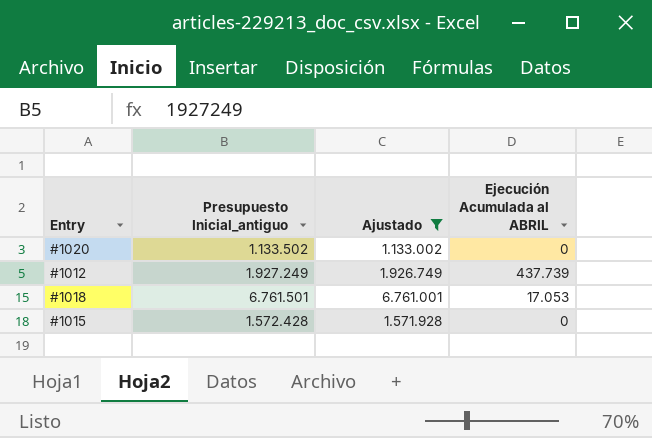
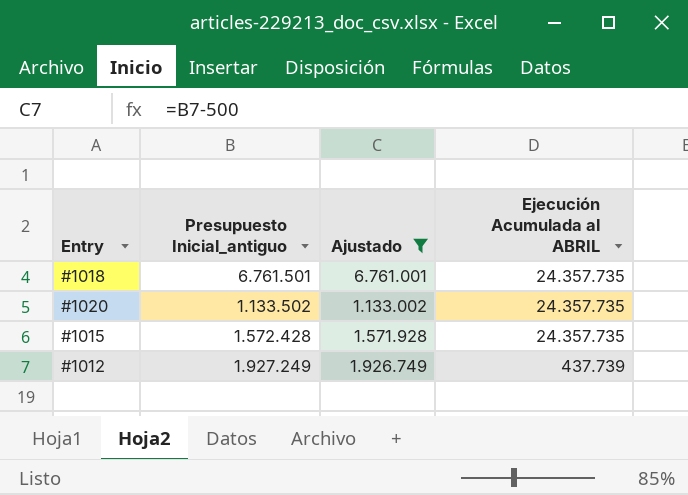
row order: none -> Ejecución Acumulada al ABRIL descending
#1018 | Ejecución Acumulada al ABRIL: 17.053 -> 24.357.735
#1020 | Ejecución Acumulada al ABRIL: 0 -> 24.357.735
#1015 | Ejecución Acumulada al ABRIL: 0 -> 24.357.735

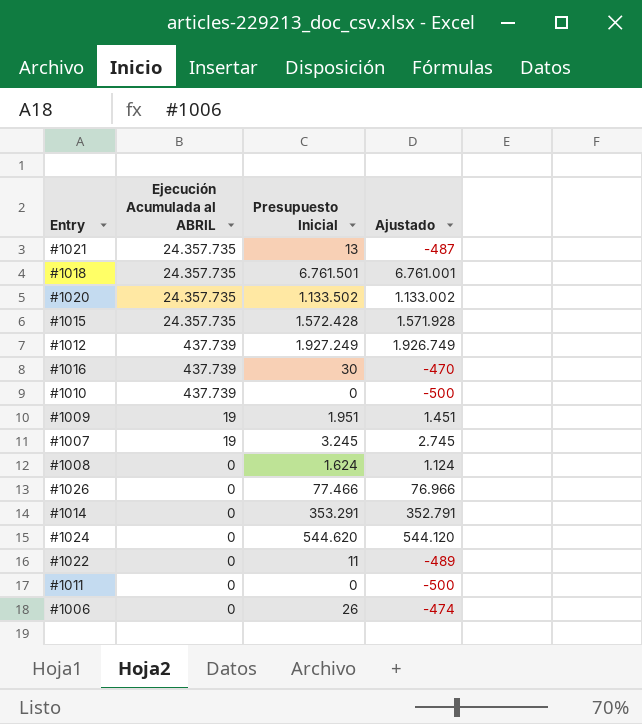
filter: Ajustado >= 1.133.002 -> none
column Ejecución Acumulada al ABRIL | position: 4 -> 2
column name: Presupuesto Inicial_antiguo -> Presupuesto Inicial

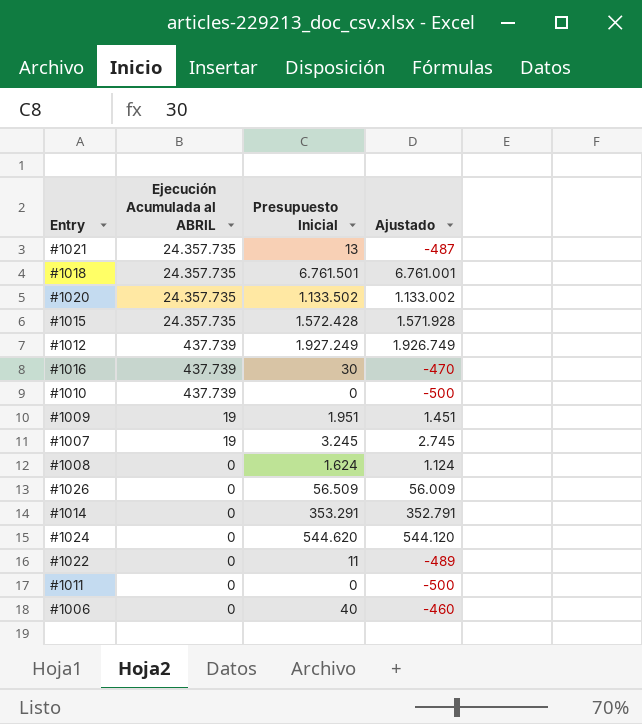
#1026 | Presupuesto Inicial: 77.466 -> 56.509
#1026 | Ajustado: 76.966 -> 56.009
#1006 | Presupuesto Inicial: 26 -> 40
#1006 | Ajustado: -474 -> -460

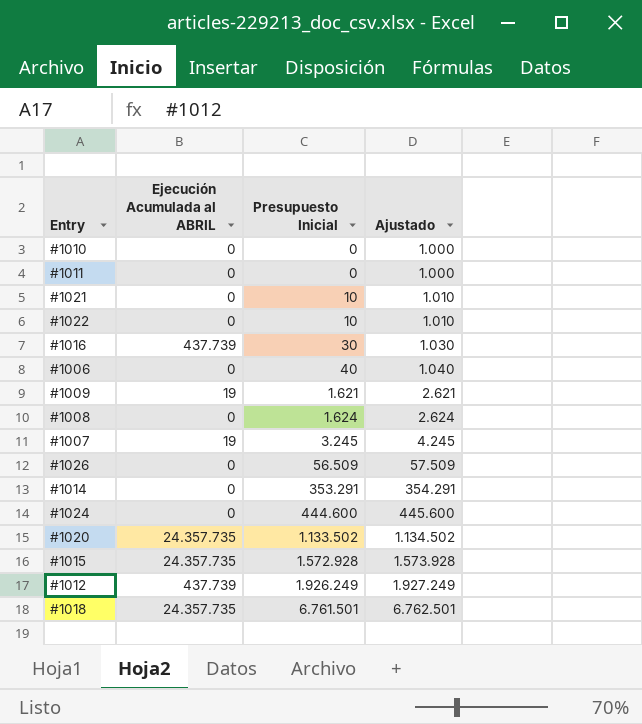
row order: Ejecución Acumulada al ABRIL descending -> Presupuesto Inicial ascending
column Ajustado | formula: [Presupuesto Inicial] - 500 -> [Presupuesto Inicial] + 1000
#1010 | Ejecución Acumulada al ABRIL: 437.739 -> 0
#1021 | Ejecución Acumulada al ABRIL: 24.357.735 -> 0
#1021 | Presupuesto Inicial: 13 -> 10
#1022 | Presupuesto Inicial: 11 -> 10
#1009 | Presupuesto Inicial: 1.951 -> 1.621
#1024 | Presupuesto Inicial: 544.620 -> 444.600
#1015 | Presupuesto Inicial: 1.572.428 -> 1.572.928
#1012 | Presupuesto Inicial: 1.927.249 -> 1.926.249

